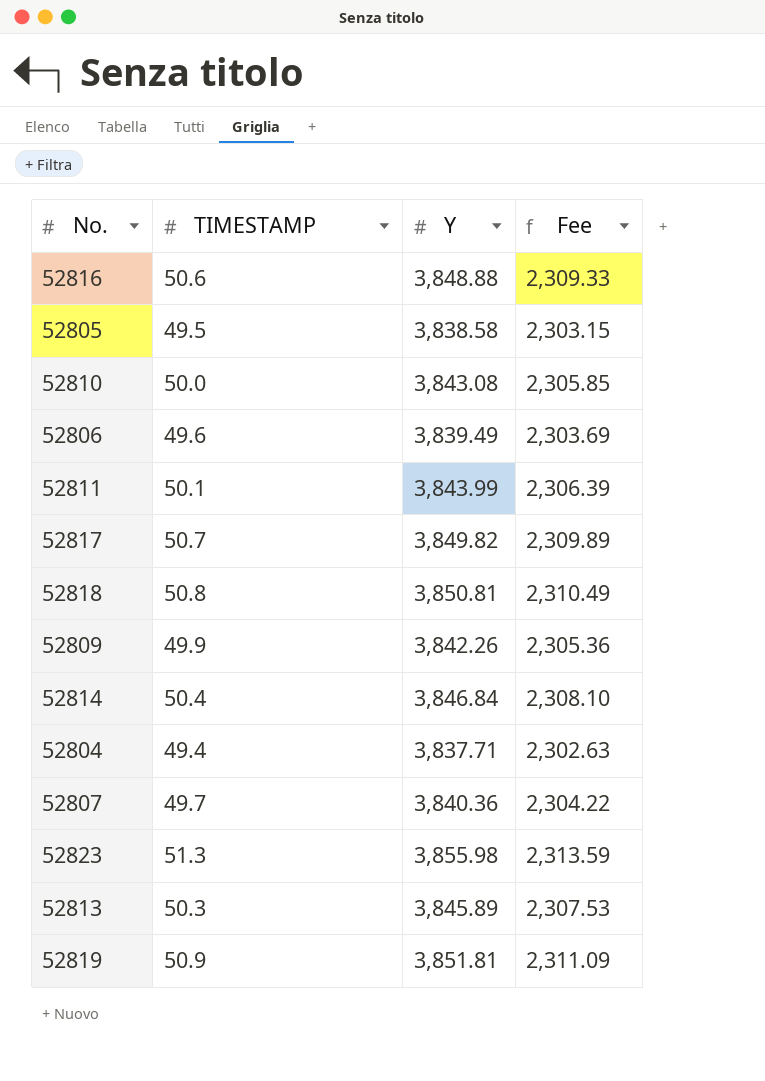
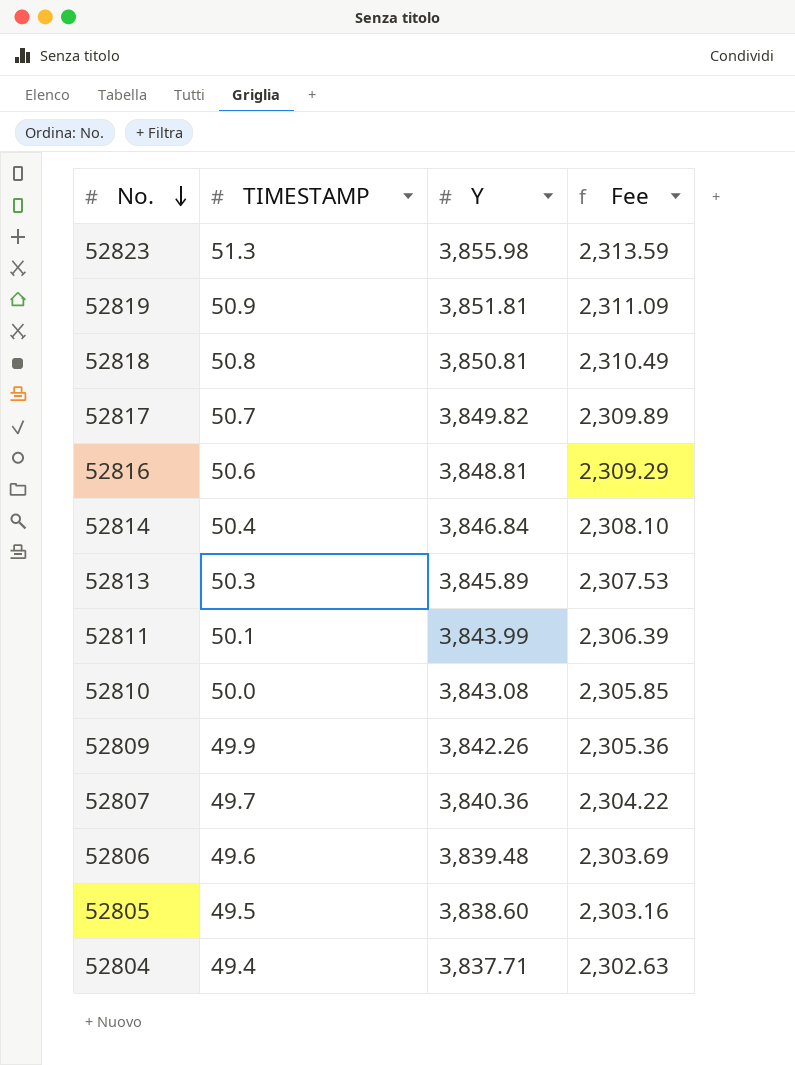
row order: none -> No. descending
52816 | Y: 3,848.88 -> 3,848.81
52816 | Fee: 2,309.33 -> 2,309.29
52806 | Y: 3,839.49 -> 3,839.48
52805 | Y: 3,838.58 -> 3,838.60
52805 | Fee: 2,303.15 -> 2,303.16

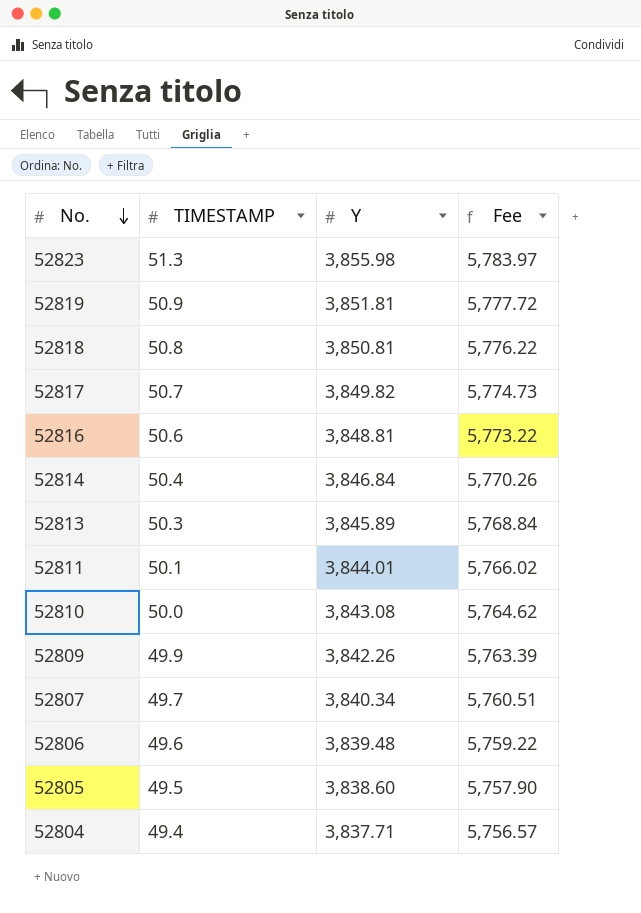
column Fee | formula: [Y] * 0.6 -> [Y] * 1.5
52811 | Y: 3,843.99 -> 3,844.01
52807 | Y: 3,840.36 -> 3,840.34

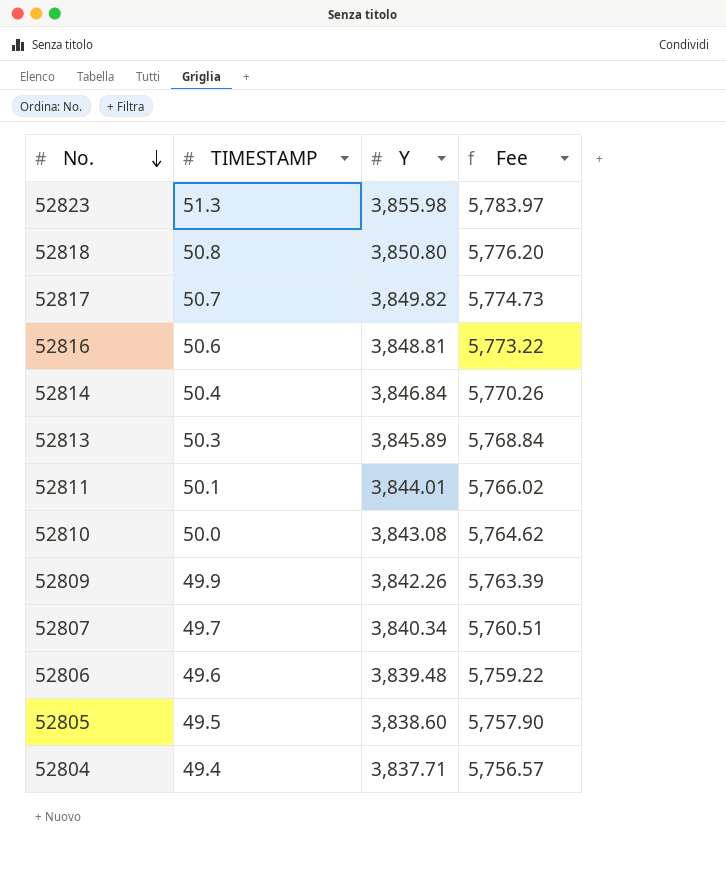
row 52819: 50.9 | 3,851.81 | 5,777.72 -> none
52818 | Y: 3,850.81 -> 3,850.80
52818 | Fee: 5,776.22 -> 5,776.20

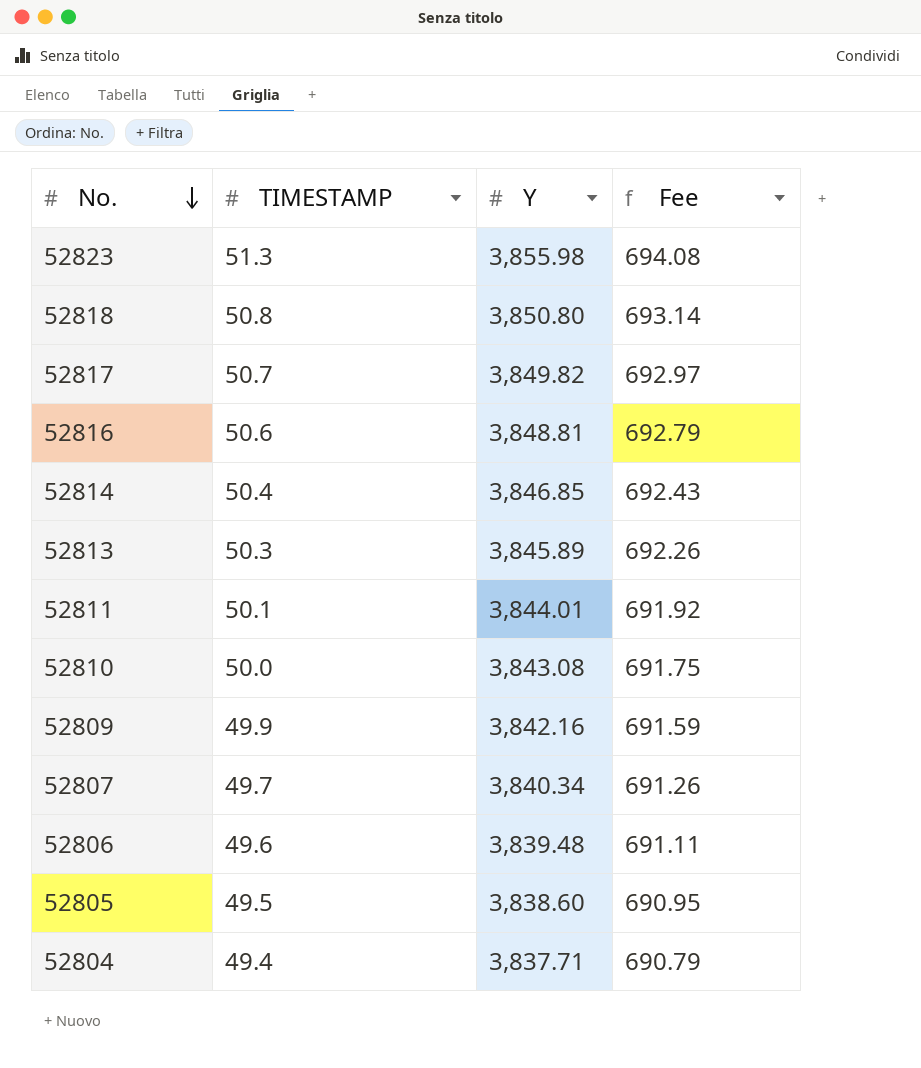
column Fee | formula: [Y] * 1.5 -> [Y] * 0.18
52814 | Y: 3,846.84 -> 3,846.85
52809 | Y: 3,842.26 -> 3,842.16

